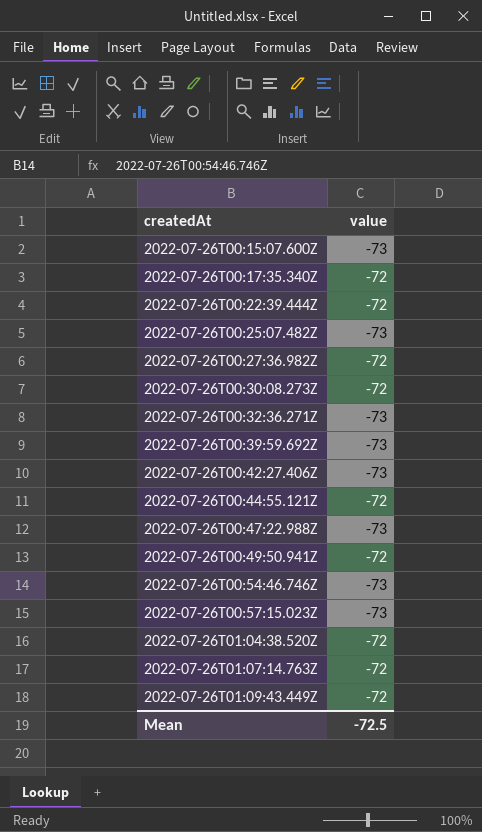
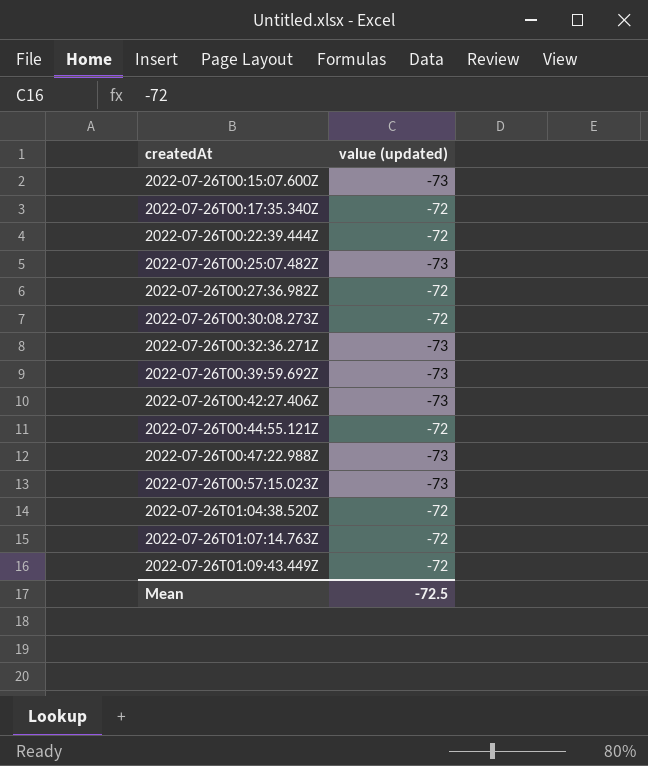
column name: value -> value (updated)
row 2022-07-26T00:49:50.941Z: -72 -> none
row 2022-07-26T00:54:46.746Z: -73 -> none

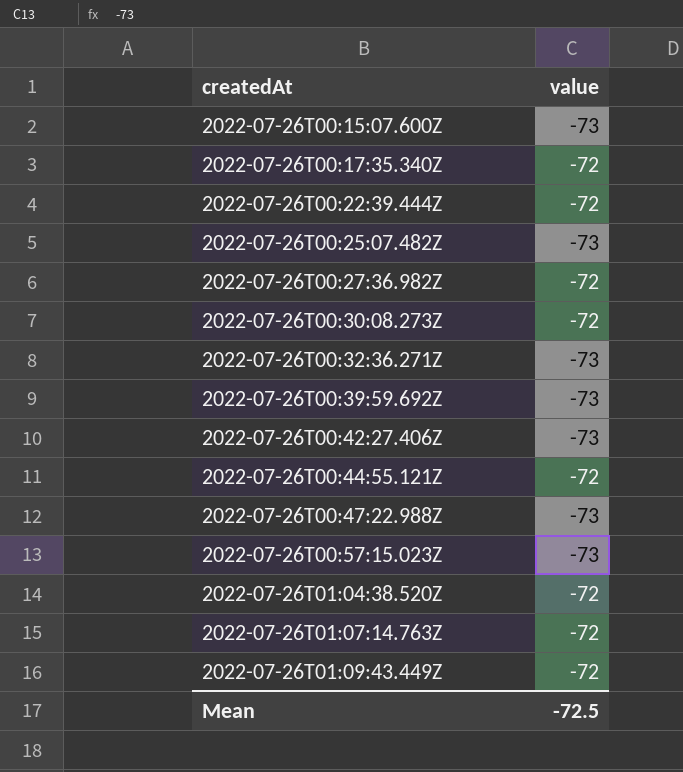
column name: value (updated) -> value

